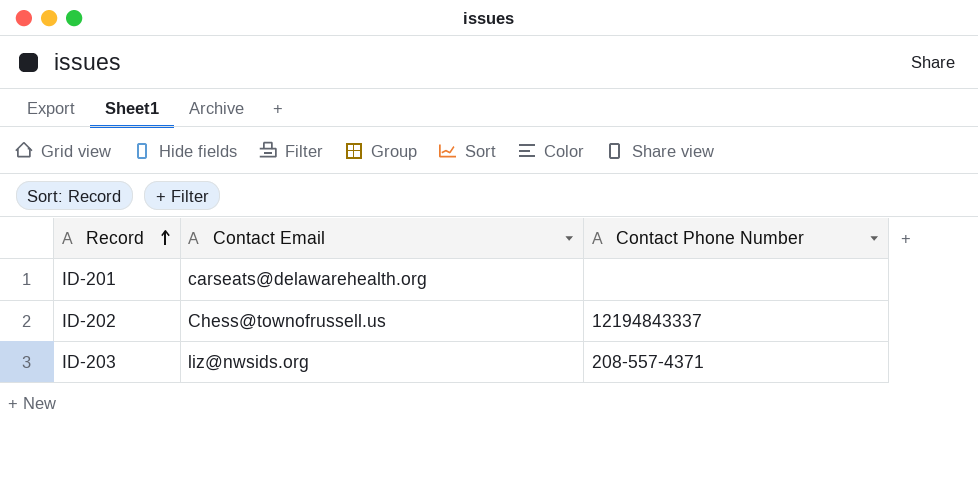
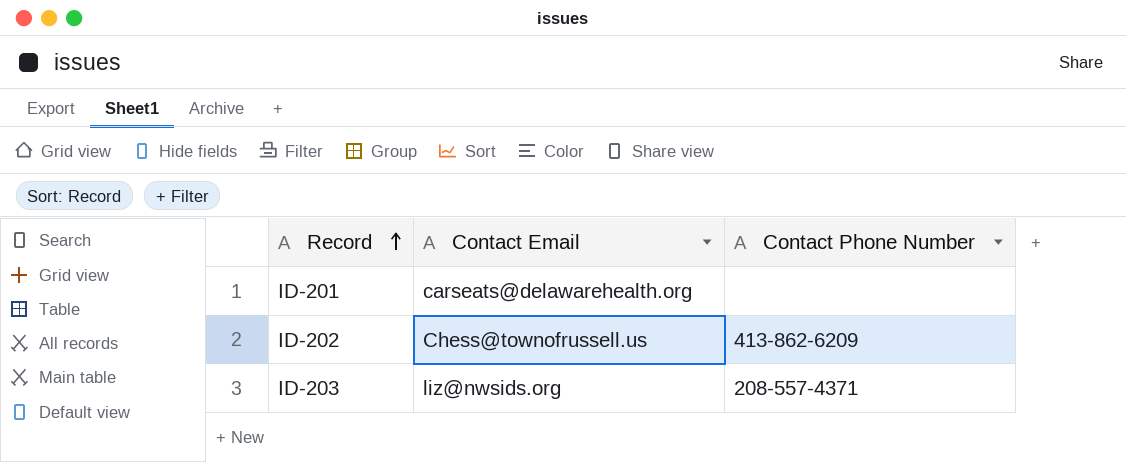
ID-202 | Contact Phone Number: 12194843337 -> 413-862-6209

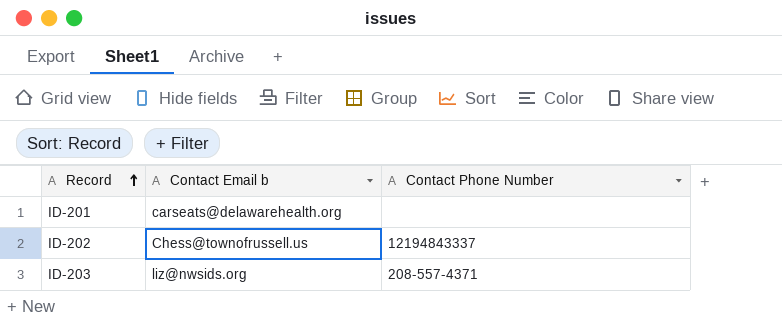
column name: Contact Email -> Contact Email b
ID-202 | Contact Phone Number: 413-862-6209 -> 12194843337

